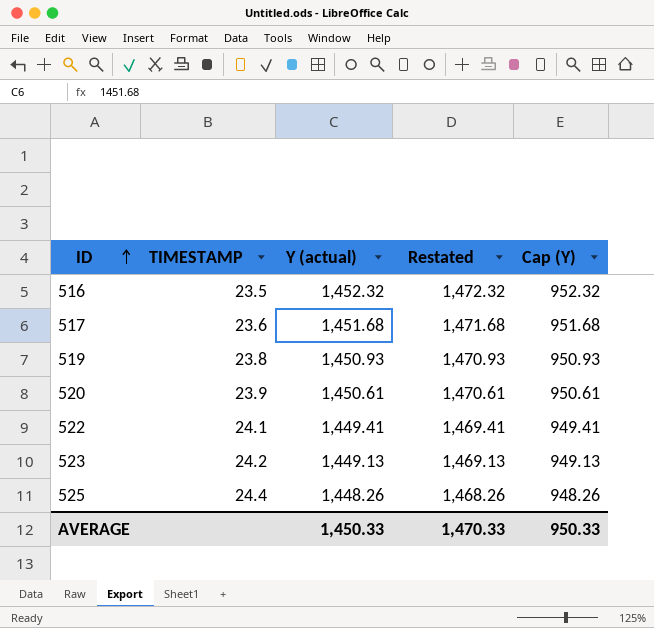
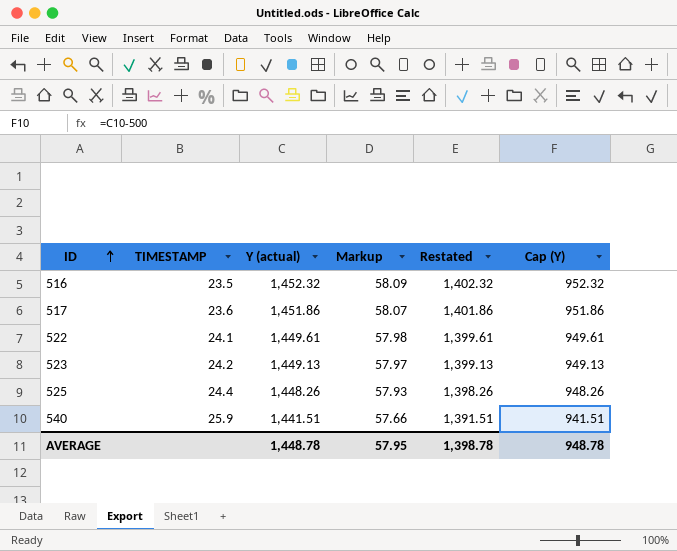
column Markup | formula: none -> [Y (actual)] * 0.04
column Restated | formula: [Y (actual)] + 20 -> [Y (actual)] - 50
row 519: 23.8 | 1,450.93 | 1,470.93 | 950.93 -> none
row 520: 23.9 | 1,450.61 | 1,470.61 | 950.61 -> none
517 | Y (actual): 1,451.68 -> 1,451.86
517 | Cap (Y): 951.68 -> 951.86
522 | Y (actual): 1,449.41 -> 1,449.61
522 | Cap (Y): 949.41 -> 949.61
row 540: none -> 25.9 | 1,441.51 | 57.66 | 1,391.51 | 941.51
AVERAGE | Y (actual): 1,450.33 -> 1,448.78
AVERAGE | Restated: 1,470.33 -> 1,398.78
AVERAGE | Cap (Y): 950.33 -> 948.78

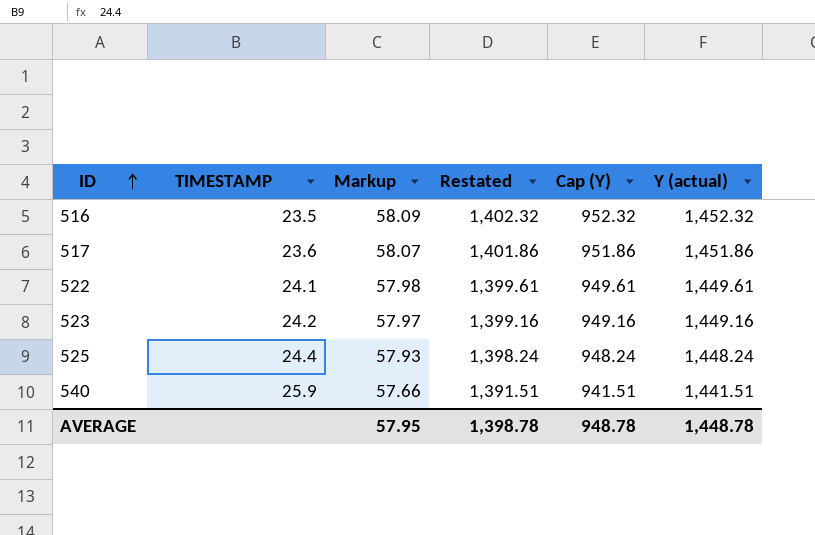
column Y (actual) | position: 3 -> 6
523 | Restated: 1,399.13 -> 1,399.16
523 | Cap (Y): 949.13 -> 949.16
523 | Y (actual): 1,449.13 -> 1,449.16
525 | Restated: 1,398.26 -> 1,398.24
525 | Cap (Y): 948.26 -> 948.24
525 | Y (actual): 1,448.26 -> 1,448.24

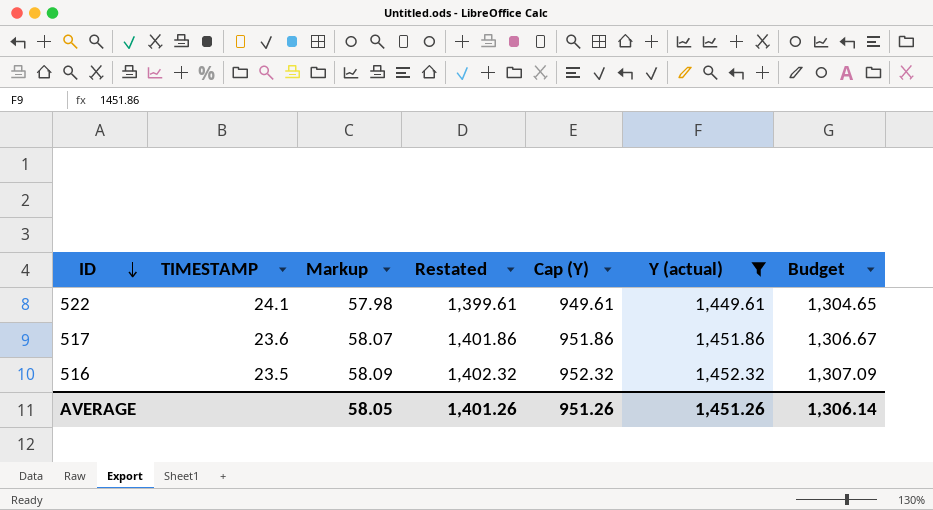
filter: none -> Y (actual) >= 1,449.61
row order: ID ascending -> ID descending
column Budget | formula: none -> [Y (actual)] * 0.9
AVERAGE | Markup: 57.95 -> 58.05
AVERAGE | Restated: 1,398.78 -> 1,401.26
AVERAGE | Cap (Y): 948.78 -> 951.26
AVERAGE | Y (actual): 1,448.78 -> 1,451.26

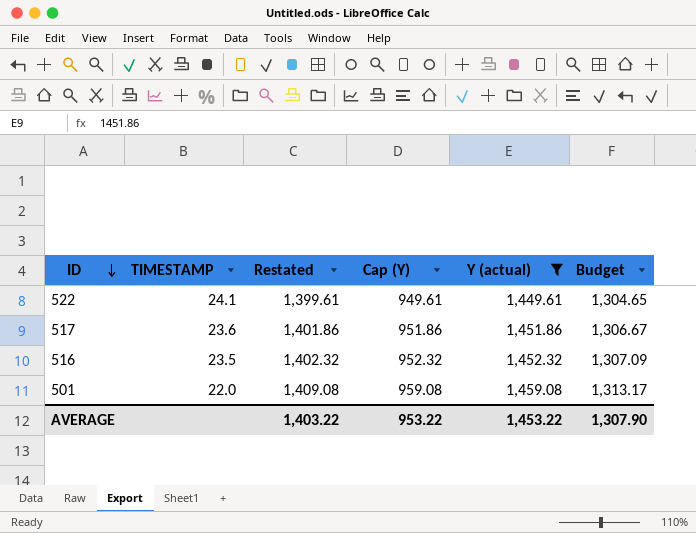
column Markup | formula: [Y (actual)] * 0.04 -> none
row 501: none -> 22.0 | 1,409.08 | 959.08 | 1,459.08 | 1,313.17
AVERAGE | Restated: 1,401.26 -> 1,403.22
AVERAGE | Cap (Y): 951.26 -> 953.22
AVERAGE | Y (actual): 1,451.26 -> 1,453.22
AVERAGE | Budget: 1,306.14 -> 1,307.90

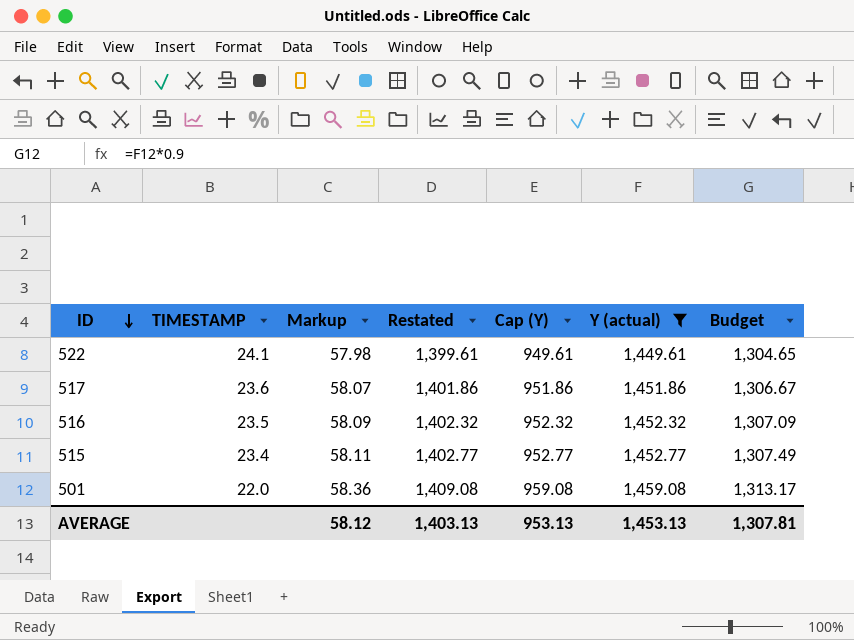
column Markup | formula: none -> [Y (actual)] * 0.04
row 515: none -> 23.4 | 58.11 | 1,402.77 | 952.77 | 1,452.77 | 1,307.49
AVERAGE | Restated: 1,403.22 -> 1,403.13
AVERAGE | Cap (Y): 953.22 -> 953.13
AVERAGE | Y (actual): 1,453.22 -> 1,453.13
AVERAGE | Budget: 1,307.90 -> 1,307.81

